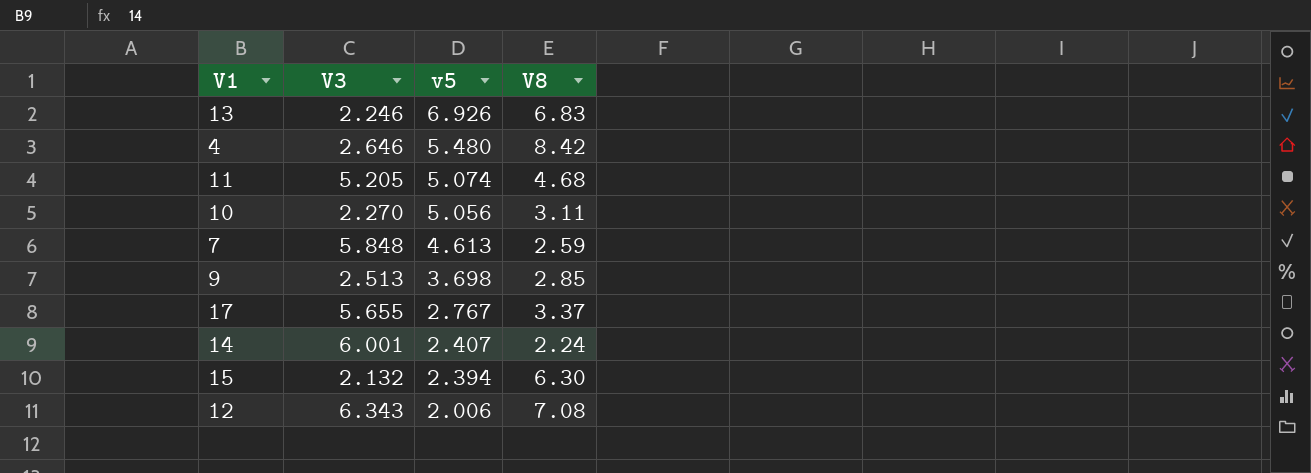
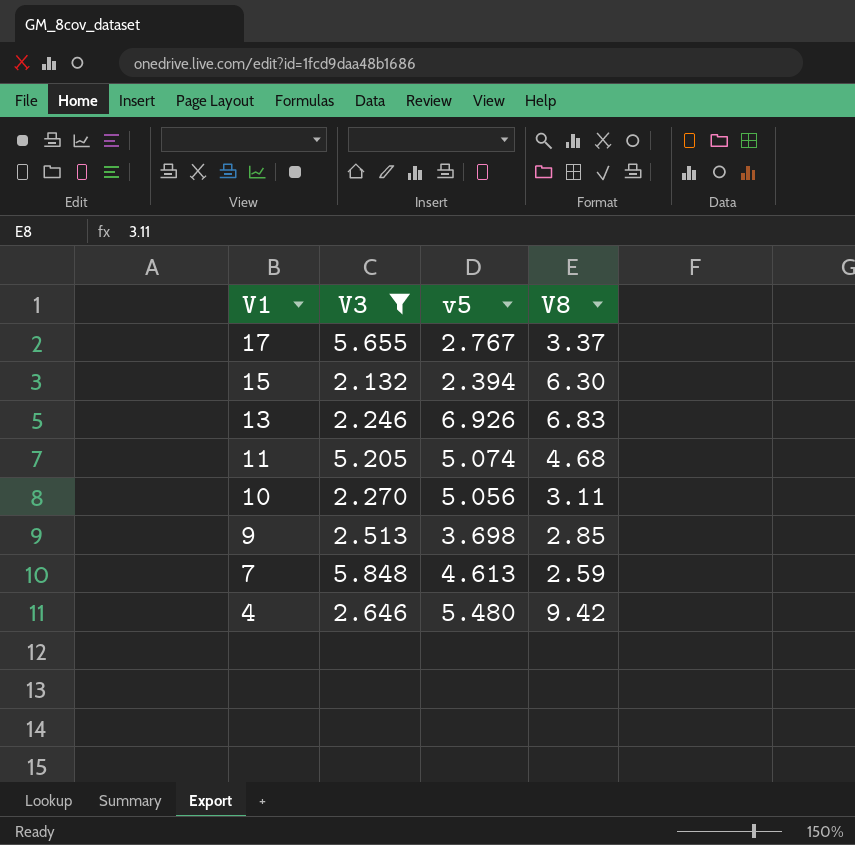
filter: none -> V3 <= 5.848
row order: v5 descending -> V1 descending
4 | V8: 8.42 -> 9.42

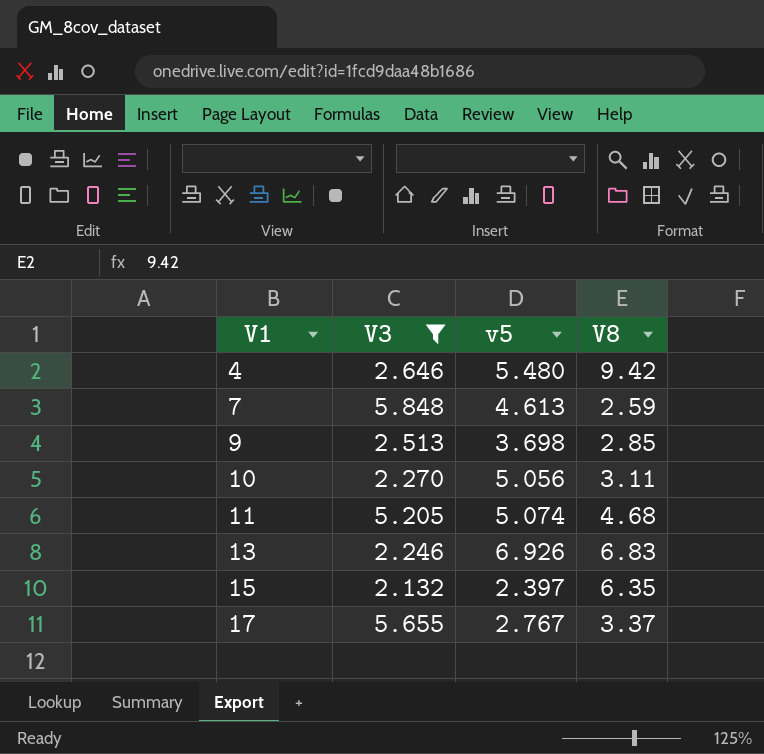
row order: V1 descending -> V1 ascending
15 | v5: 2.394 -> 2.397
15 | V8: 6.30 -> 6.35

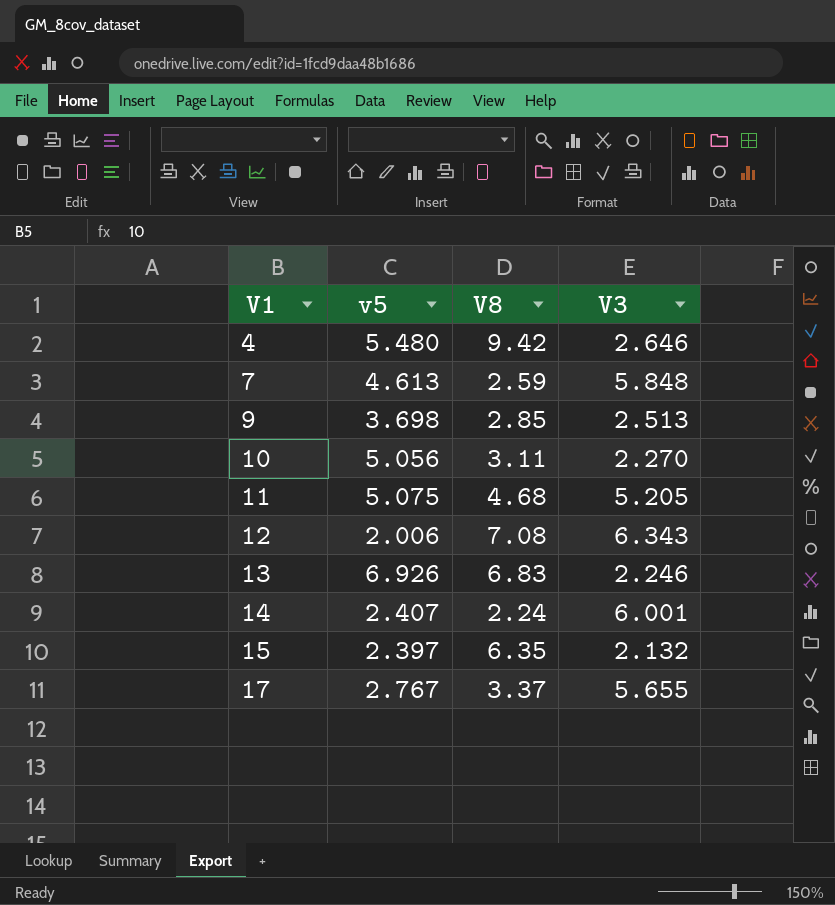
filter: V3 <= 5.848 -> none
column V3 | position: 2 -> 4
11 | v5: 5.074 -> 5.075

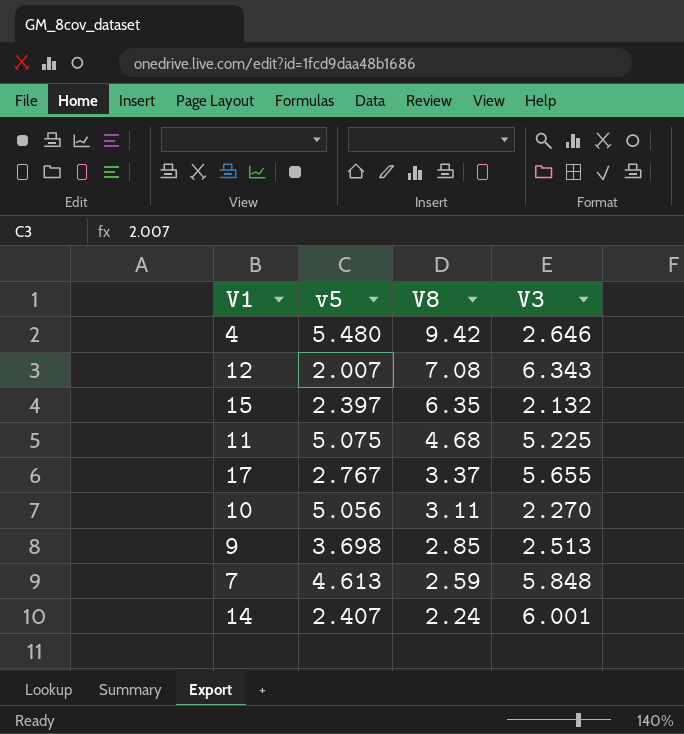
row order: V1 ascending -> V8 descending
row 13: 6.926 | 6.83 | 2.246 -> none
12 | v5: 2.006 -> 2.007
11 | V3: 5.205 -> 5.225

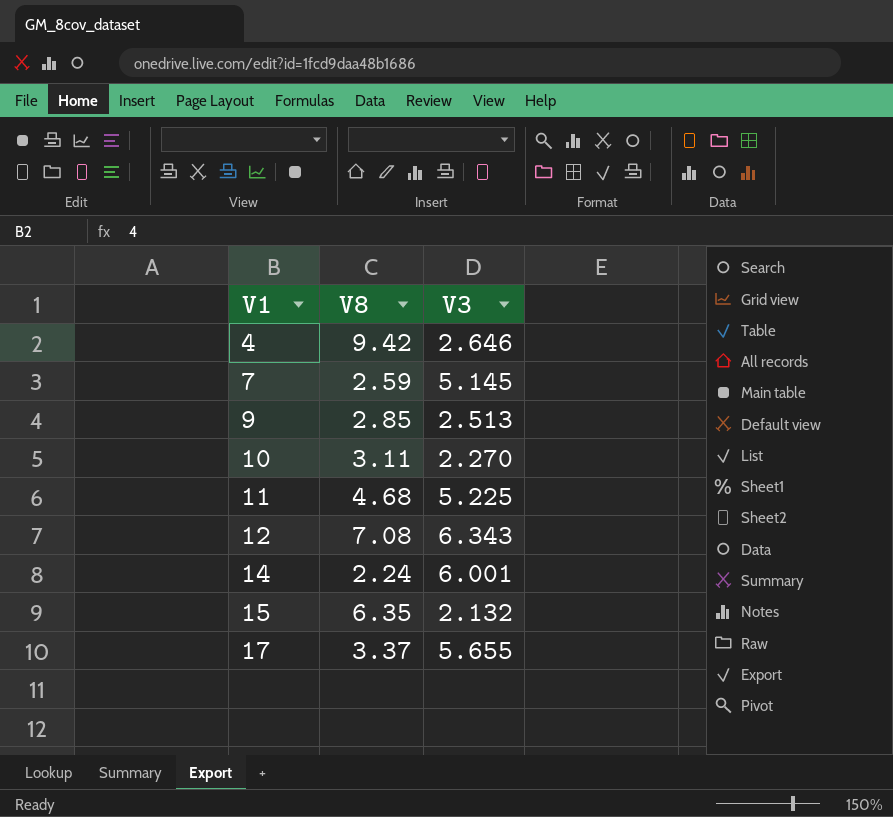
row order: V8 descending -> V1 ascending
column v5 | position: 2 -> none
7 | V3: 5.848 -> 5.145

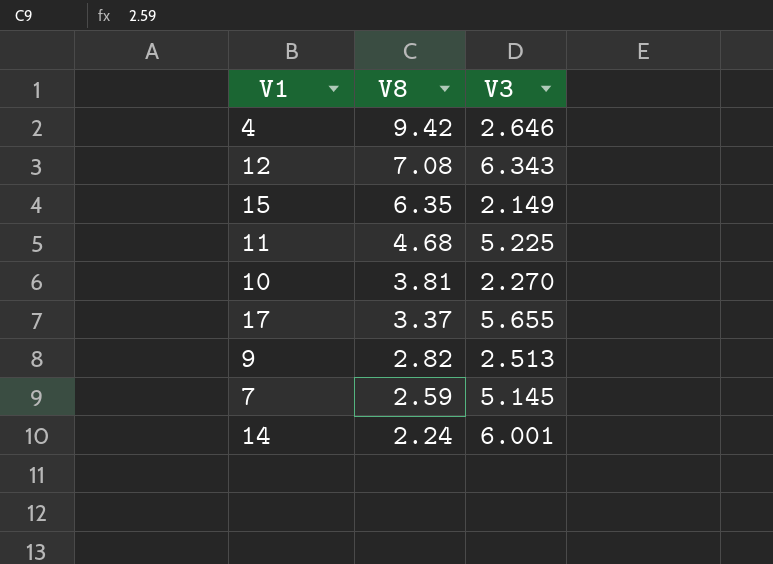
row order: V1 ascending -> V8 descending
15 | V3: 2.132 -> 2.149
10 | V8: 3.11 -> 3.81
9 | V8: 2.85 -> 2.82

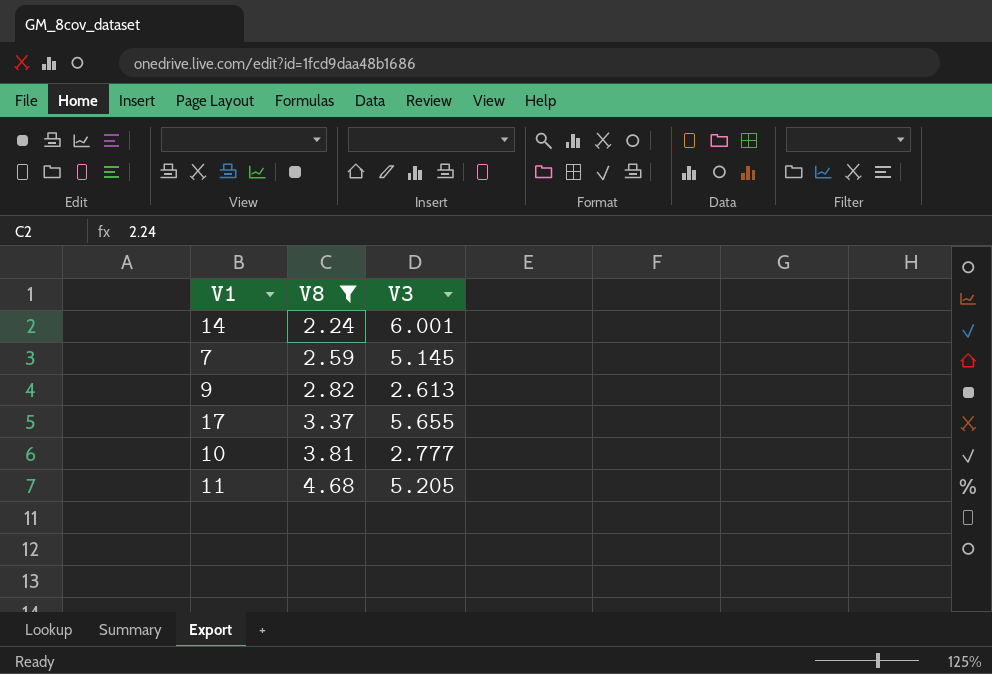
filter: none -> V8 <= 4.68
row order: V8 descending -> V8 ascending
9 | V3: 2.513 -> 2.613
10 | V3: 2.270 -> 2.777
11 | V3: 5.225 -> 5.205

